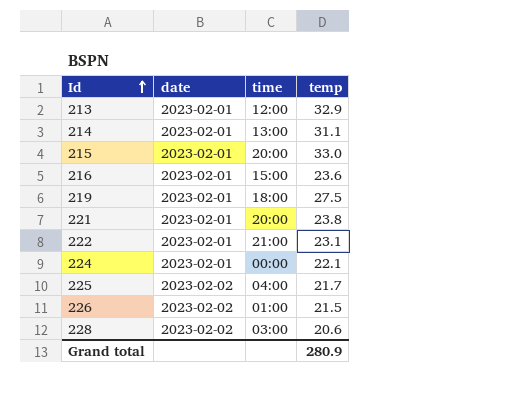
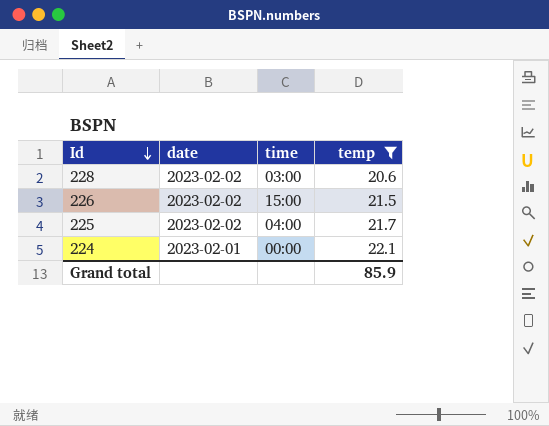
filter: none -> temp <= 22.1
row order: Id ascending -> Id descending
226 | time: 01:00 -> 15:00
Grand total | temp: 280.9 -> 85.9

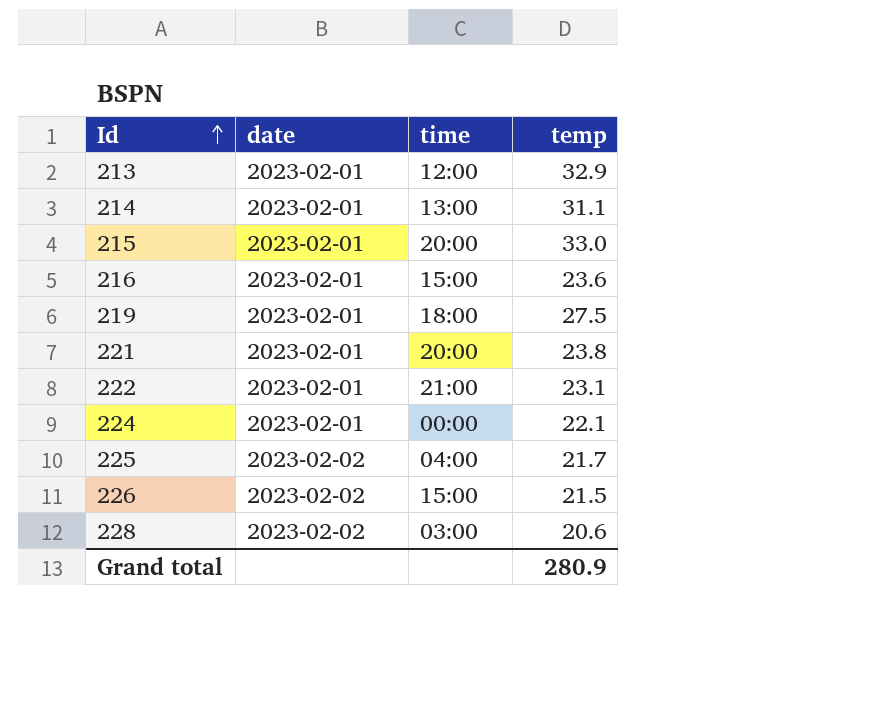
filter: temp <= 22.1 -> none
row order: Id descending -> Id ascending
Grand total | temp: 85.9 -> 280.9

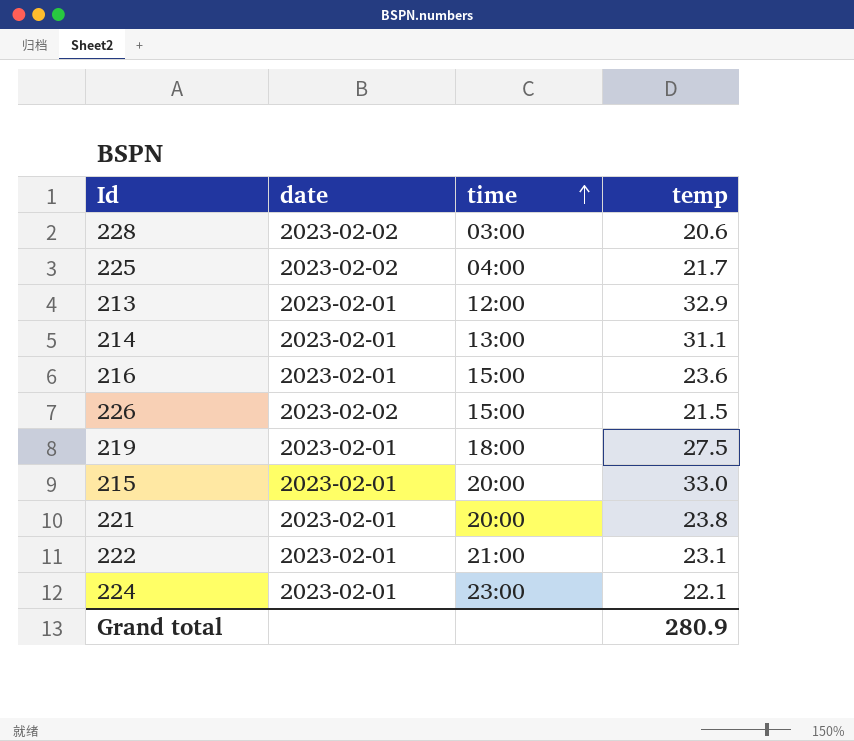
row order: Id ascending -> time ascending
224 | time: 00:00 -> 23:00

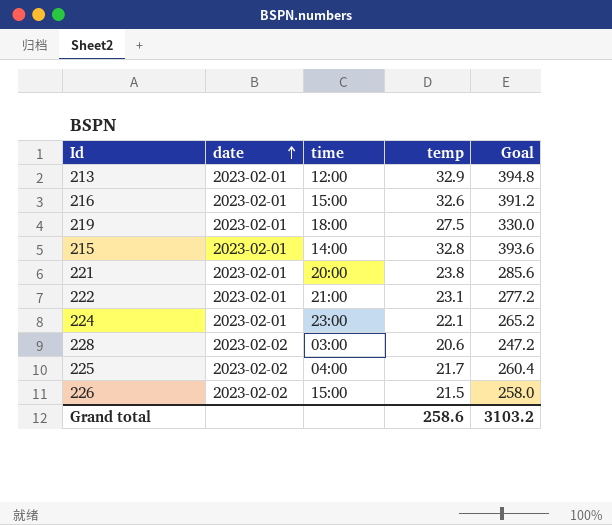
row order: time ascending -> date ascending
column Goal | formula: none -> [temp] * 12
row 214: 2023-02-01 | 13:00 | 31.1 -> none
216 | temp: 23.6 -> 32.6
215 | time: 20:00 -> 14:00
215 | temp: 33.0 -> 32.8
Grand total | temp: 280.9 -> 258.6

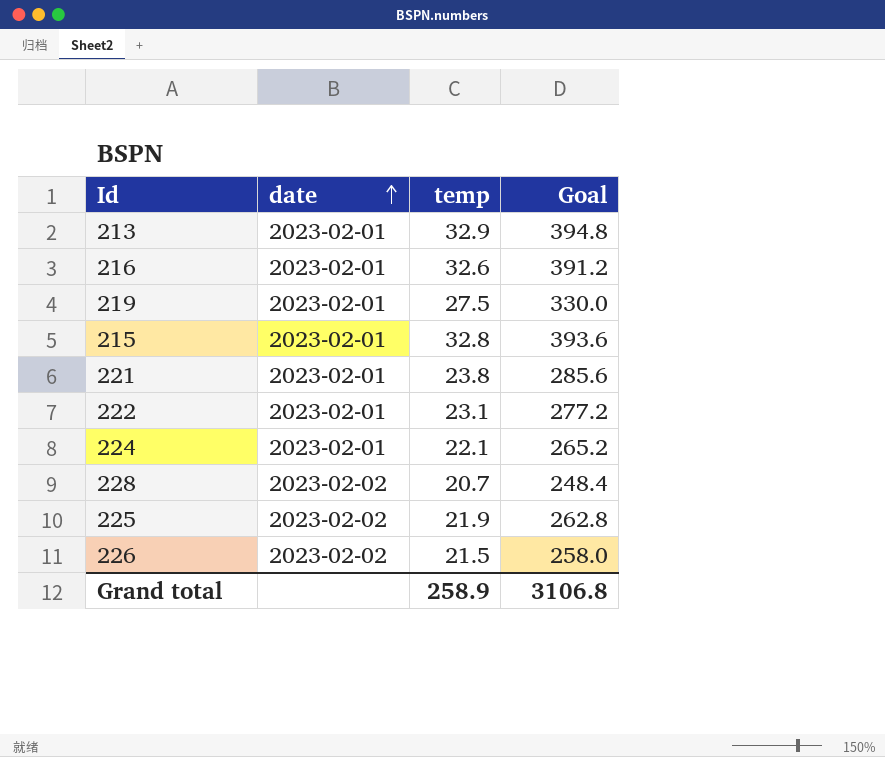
column time | position: 3 -> none
228 | temp: 20.6 -> 20.7
228 | Goal: 247.2 -> 248.4
225 | temp: 21.7 -> 21.9
225 | Goal: 260.4 -> 262.8
Grand total | temp: 258.6 -> 258.9
Grand total | Goal: 3103.2 -> 3106.8

